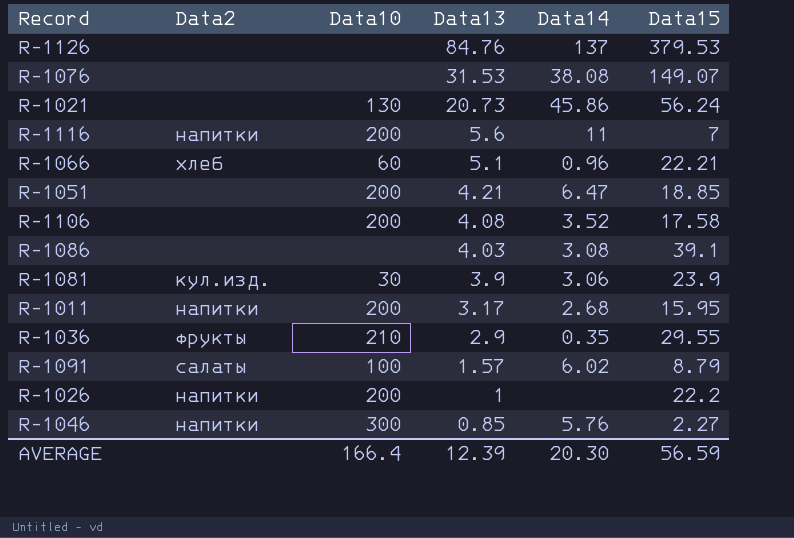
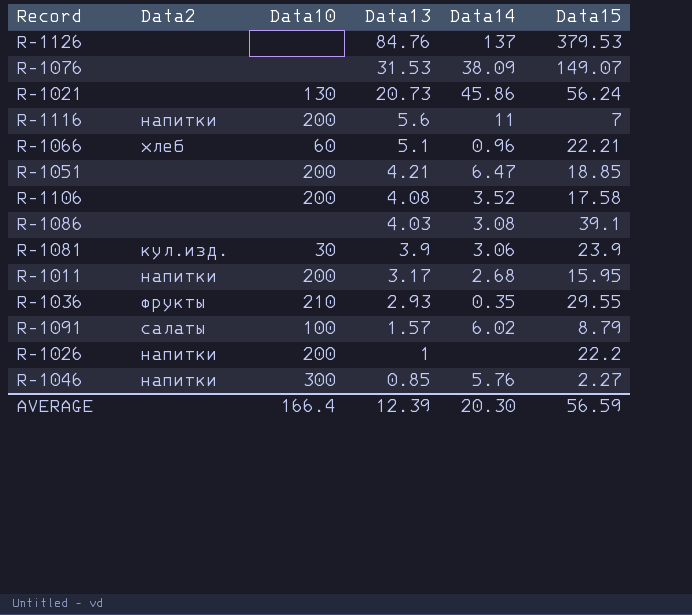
R-1076 | Data14: 38.08 -> 38.09
R-1036 | Data13: 2.9 -> 2.93

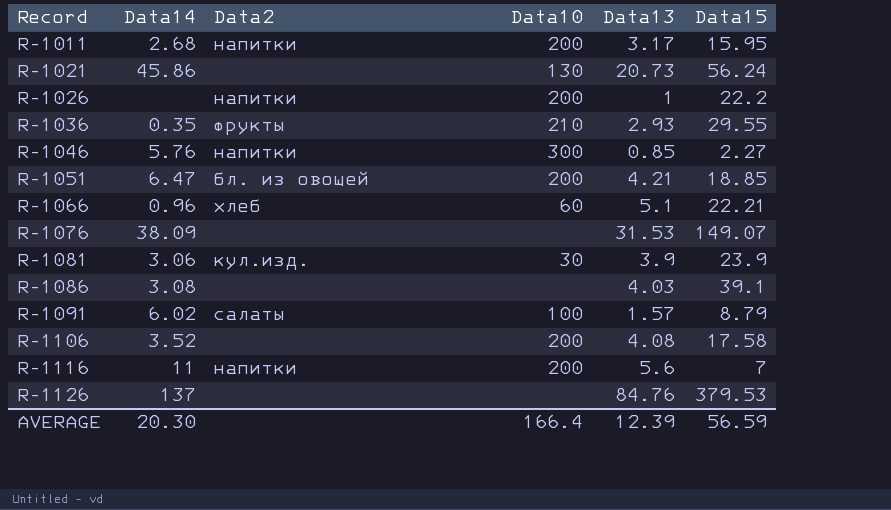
row order: Data13 descending -> Record ascending
column Data14 | position: 5 -> 2
R-1051 | Data2: none -> бл. из овощей

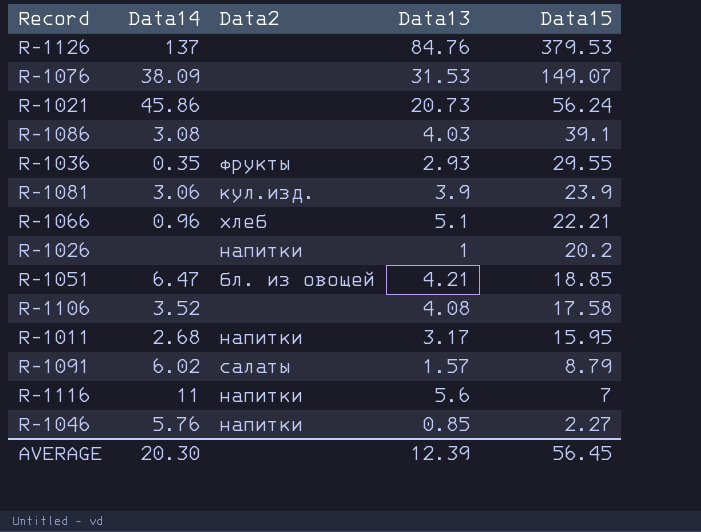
row order: Record ascending -> Data15 descending
column Data10 | position: 4 -> none
R-1026 | Data15: 22.2 -> 20.2
AVERAGE | Data15: 56.59 -> 56.45

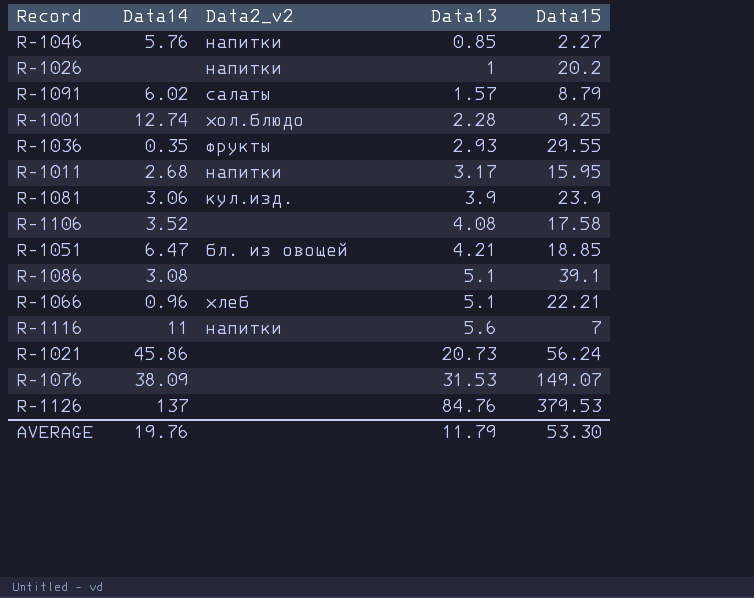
row order: Data15 descending -> Data13 ascending
column name: Data2 -> Data2_v2
row R-1001: none -> 12.74 | хол.блюдо | 2.28 | 9.25
R-1086 | Data13: 4.03 -> 5.1
AVERAGE | Data14: 20.30 -> 19.76
AVERAGE | Data13: 12.39 -> 11.79
AVERAGE | Data15: 56.45 -> 53.30

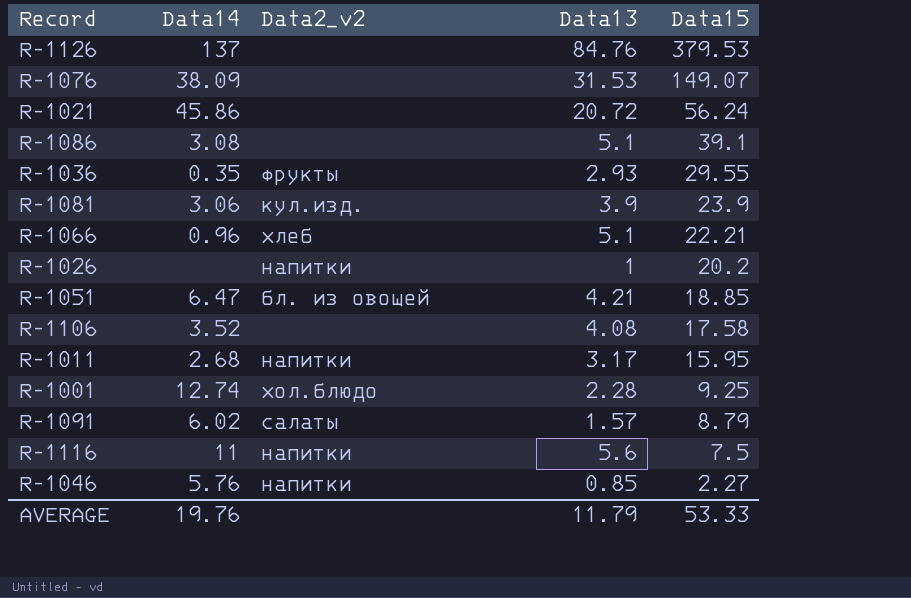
row order: Data13 ascending -> Data15 descending
R-1021 | Data13: 20.73 -> 20.72
R-1116 | Data15: 7 -> 7.5
AVERAGE | Data15: 53.30 -> 53.33

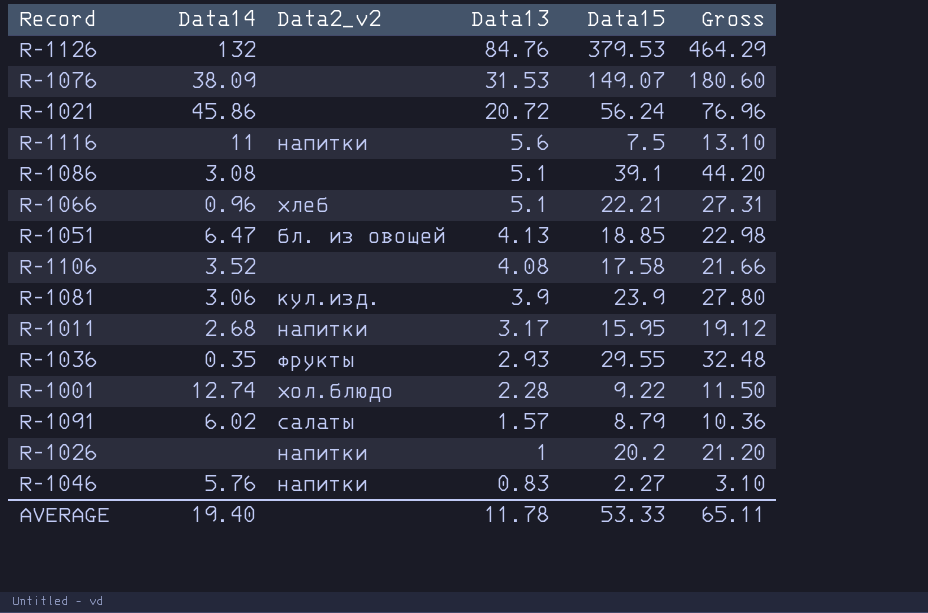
row order: Data15 descending -> Data13 descending
column Gross | formula: none -> [Data13] + [Data15]
R-1126 | Data14: 137 -> 132
R-1051 | Data13: 4.21 -> 4.13
R-1001 | Data15: 9.25 -> 9.22
R-1046 | Data13: 0.85 -> 0.83
AVERAGE | Data14: 19.76 -> 19.40
AVERAGE | Data13: 11.79 -> 11.78

